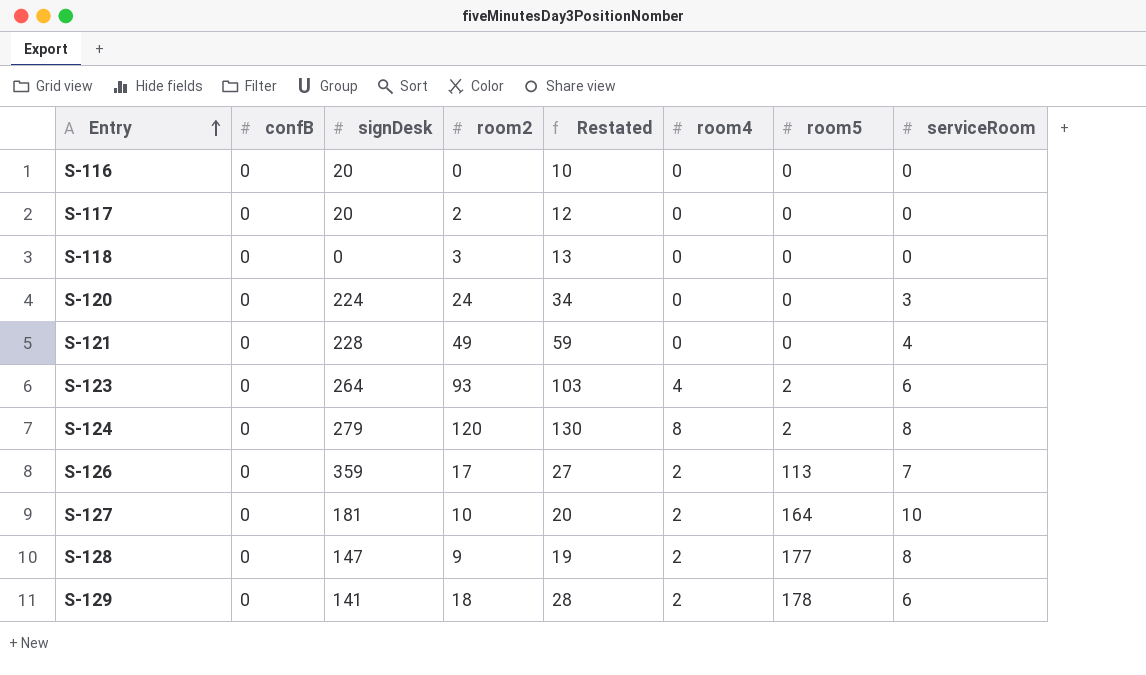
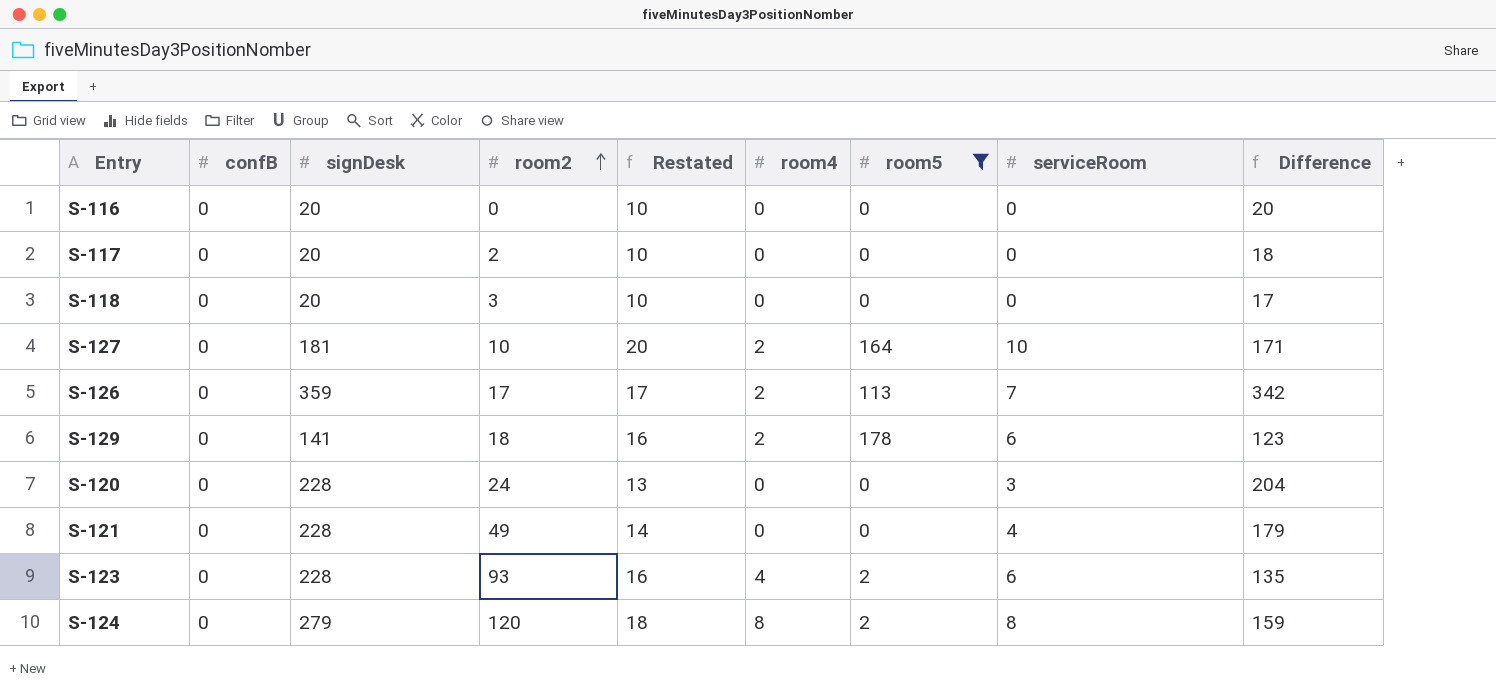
filter: none -> room5 != 177
row order: Entry ascending -> room2 ascending
column Restated | formula: [room2] + 10 -> [serviceRoom] + 10
column Difference | formula: none -> [signDesk] - [room2]
S-118 | signDesk: 0 -> 20
S-120 | signDesk: 224 -> 228
S-123 | signDesk: 264 -> 228

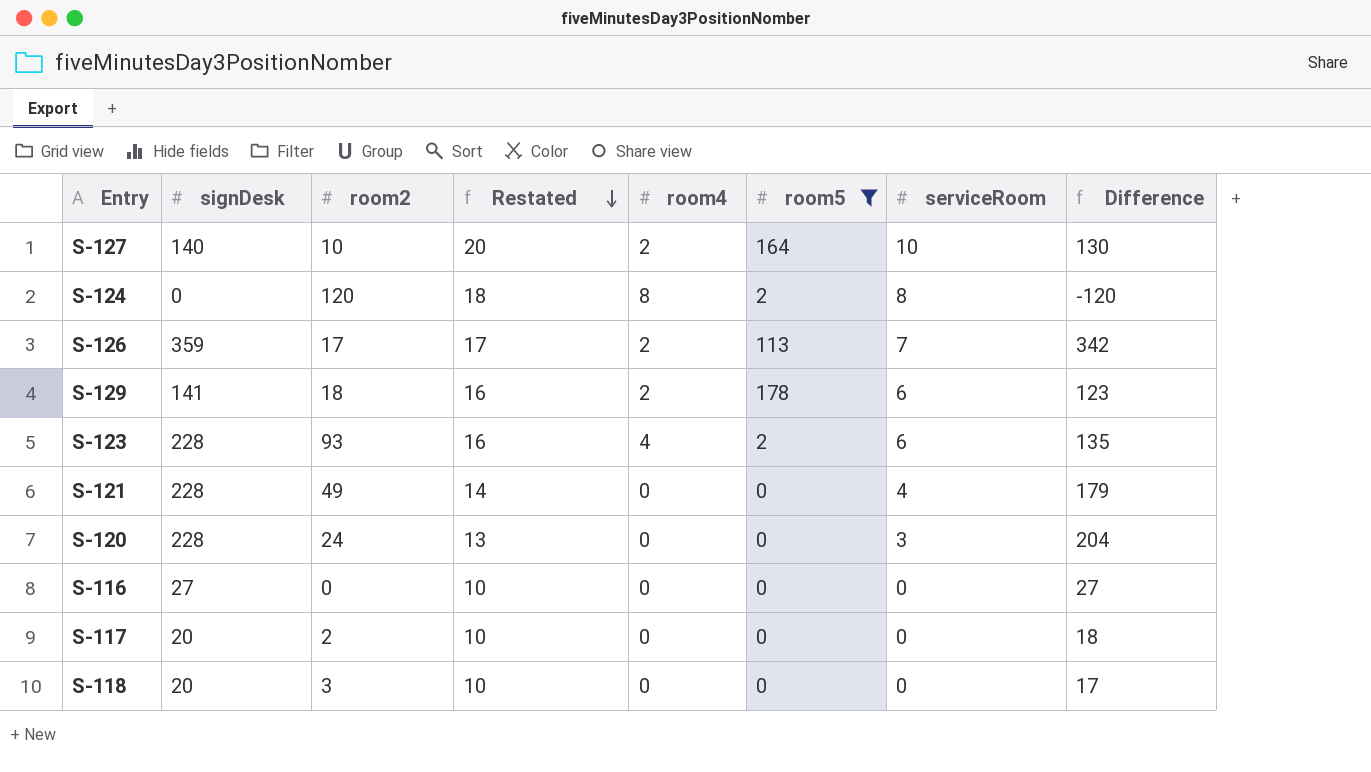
row order: room2 ascending -> Restated descending
column confB | position: 2 -> none
S-127 | signDesk: 181 -> 140
S-127 | Difference: 171 -> 130
S-124 | signDesk: 279 -> 0
S-124 | Difference: 159 -> -120
S-116 | signDesk: 20 -> 27
S-116 | Difference: 20 -> 27

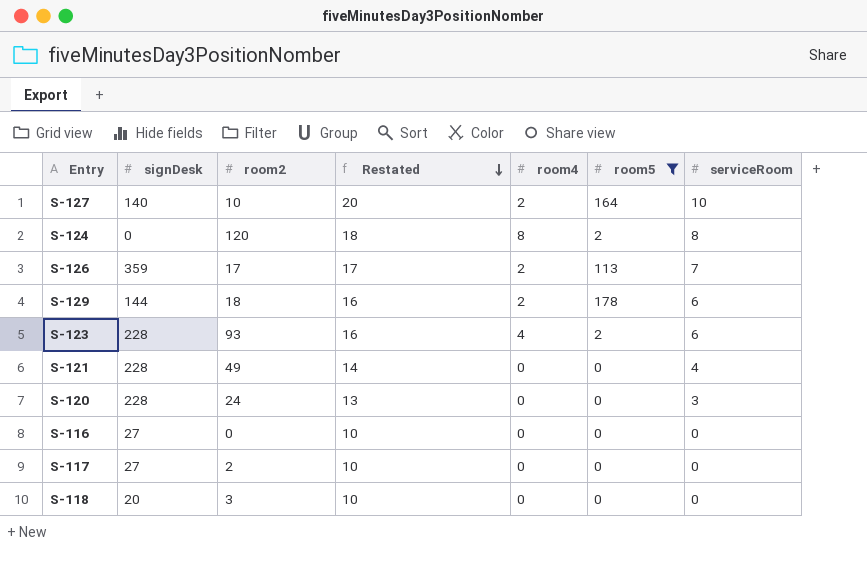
column Difference | formula: [signDesk] - [room2] -> none
S-129 | signDesk: 141 -> 144
S-117 | signDesk: 20 -> 27

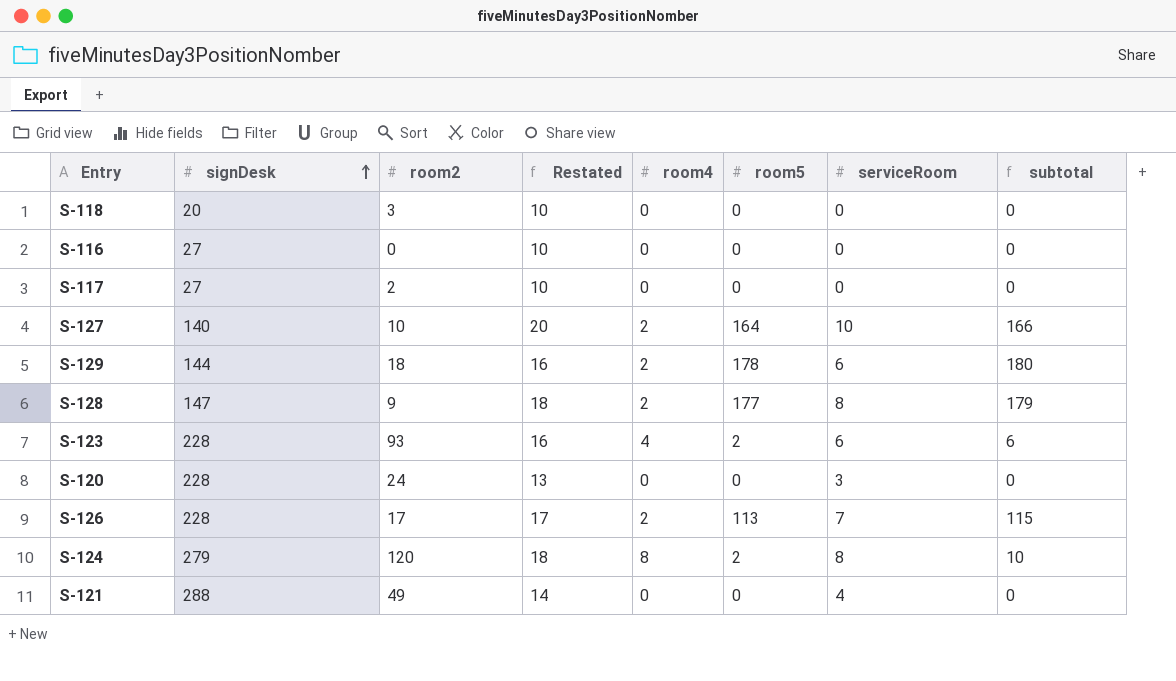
filter: room5 != 177 -> none
row order: Restated descending -> signDesk ascending
column subtotal | formula: none -> [room4] + [room5]
S-126 | signDesk: 359 -> 228
S-124 | signDesk: 0 -> 279
S-121 | signDesk: 228 -> 288

